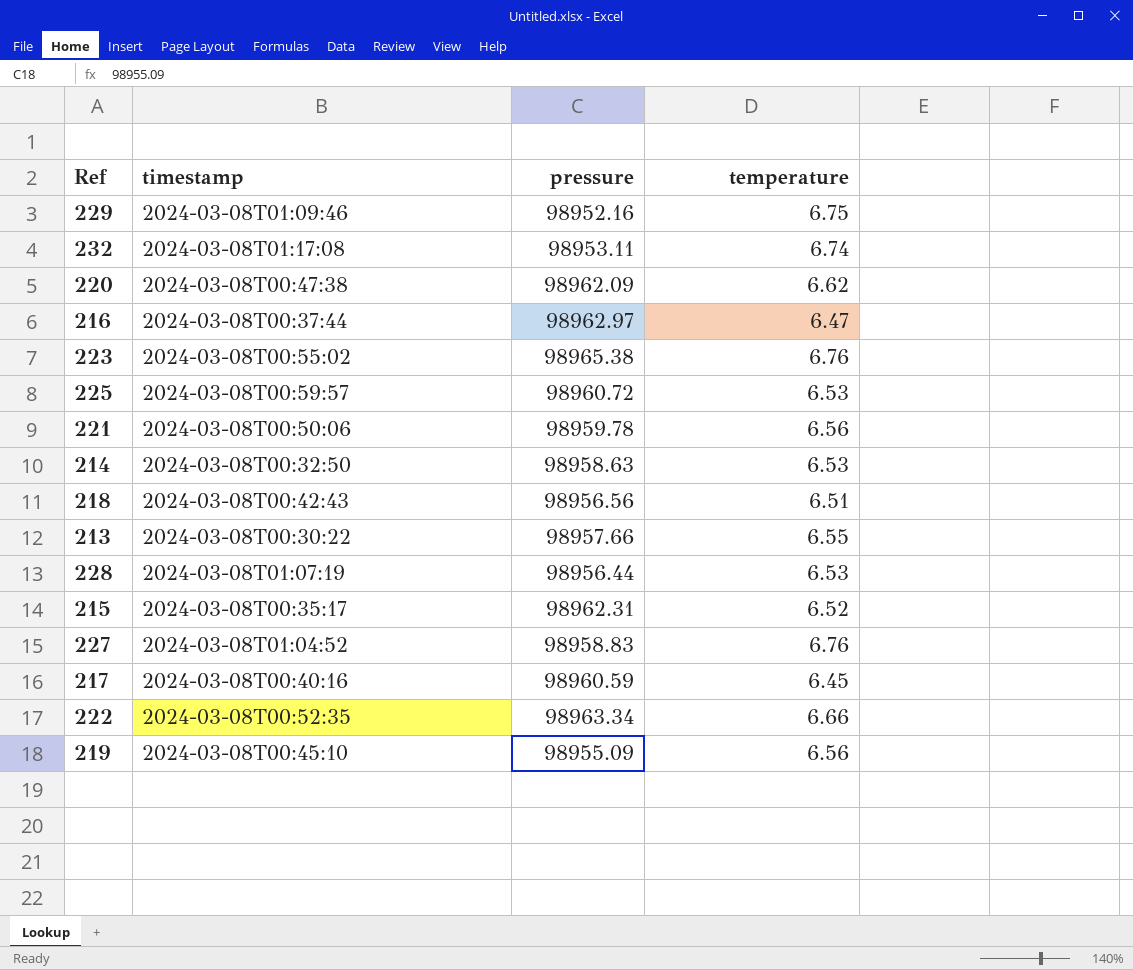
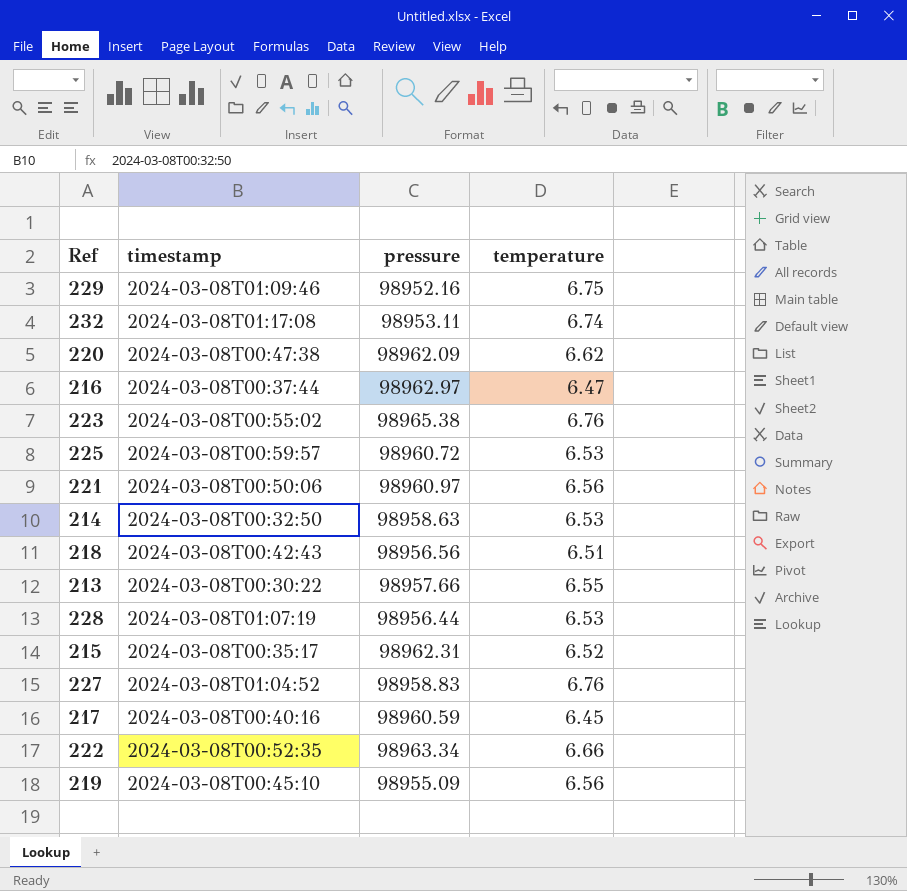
221 | pressure: 98959.78 -> 98960.97

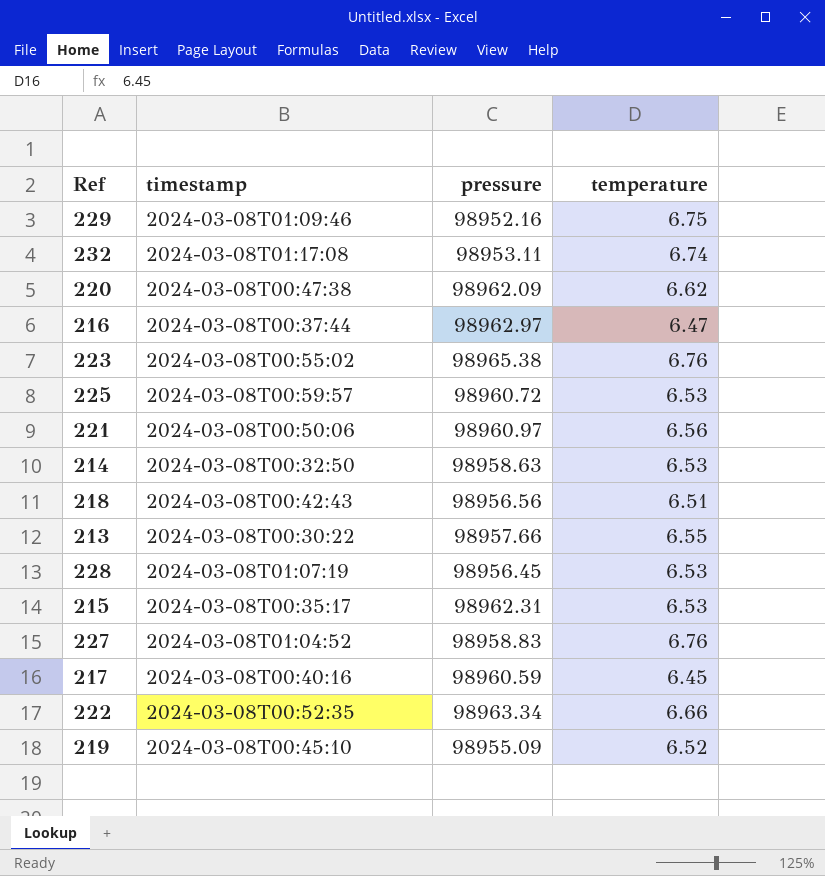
228 | pressure: 98956.44 -> 98956.45
215 | temperature: 6.52 -> 6.53
219 | temperature: 6.56 -> 6.52

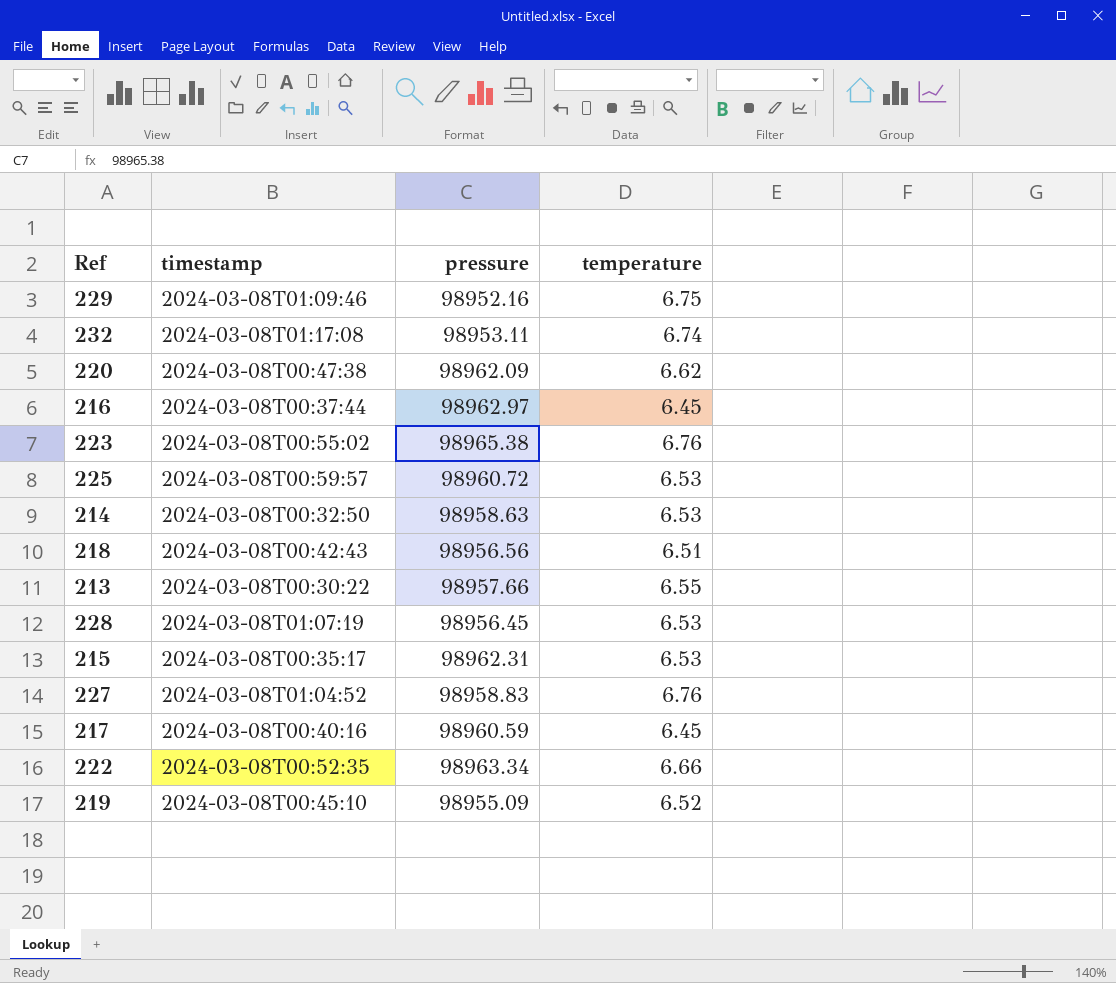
row 221: 2024-03-08T00:50:06 | 98960.97 | 6.56 -> none
216 | temperature: 6.47 -> 6.45

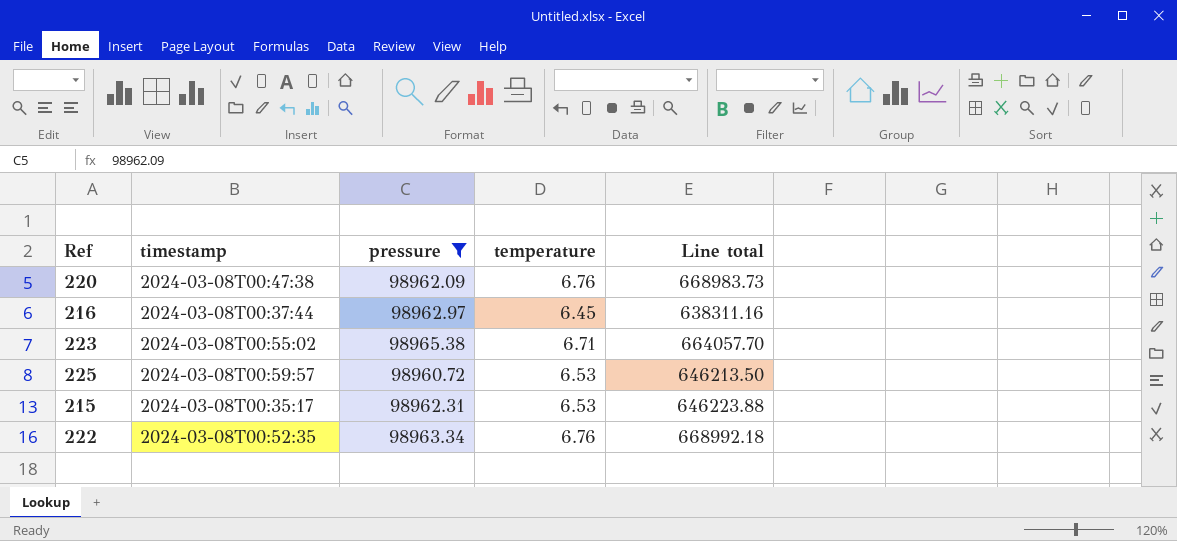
filter: none -> pressure >= 98960.72
column Line total | formula: none -> [pressure] * [temperature]
220 | temperature: 6.62 -> 6.76
223 | temperature: 6.76 -> 6.71
222 | temperature: 6.66 -> 6.76

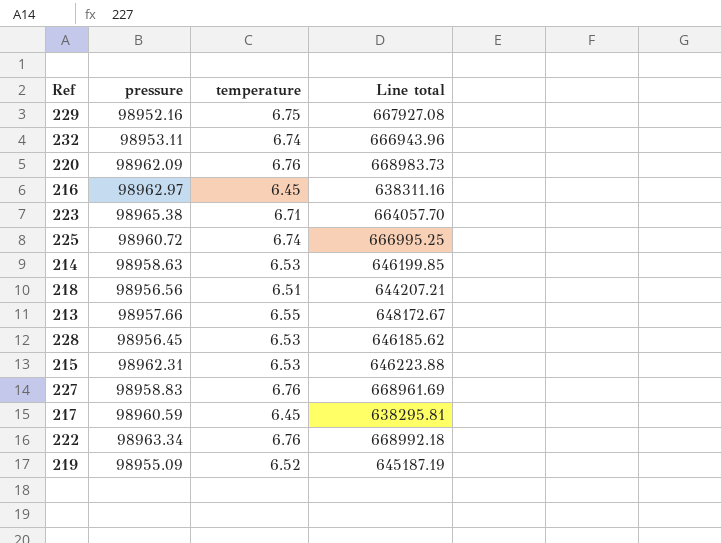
filter: pressure >= 98960.72 -> none
column timestamp | position: 2 -> none
225 | temperature: 6.53 -> 6.74
225 | Line total: 646213.50 -> 666995.25

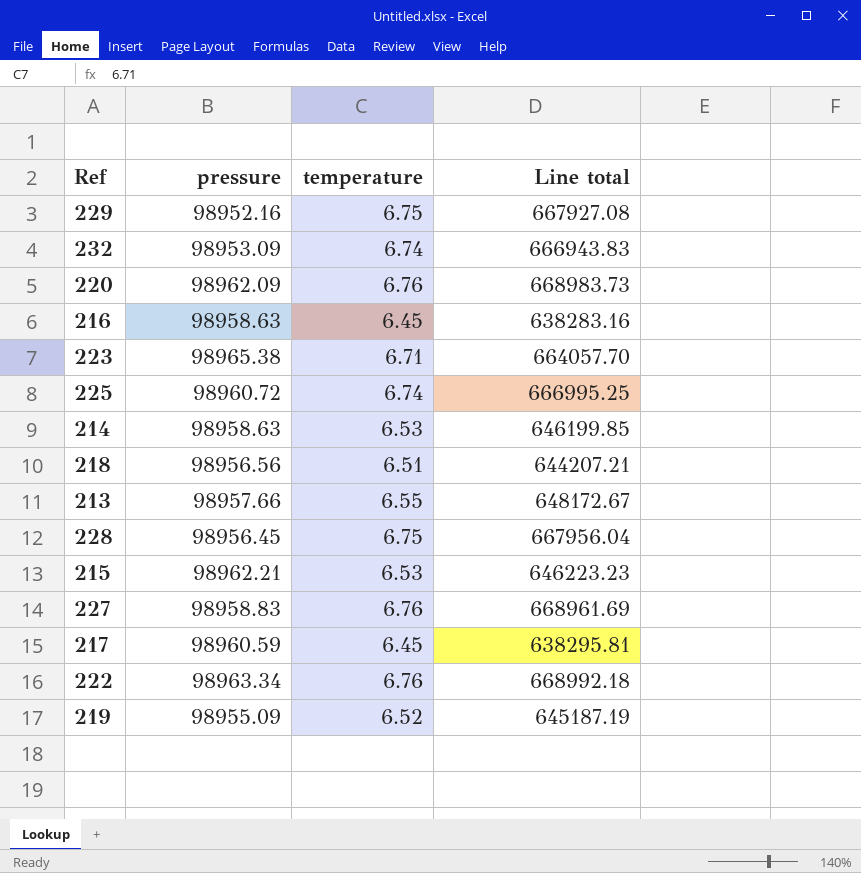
232 | pressure: 98953.11 -> 98953.09
232 | Line total: 666943.96 -> 666943.83
216 | pressure: 98962.97 -> 98958.63
216 | Line total: 638311.16 -> 638283.16
228 | temperature: 6.53 -> 6.75
228 | Line total: 646185.62 -> 667956.04
215 | pressure: 98962.31 -> 98962.21
215 | Line total: 646223.88 -> 646223.23

